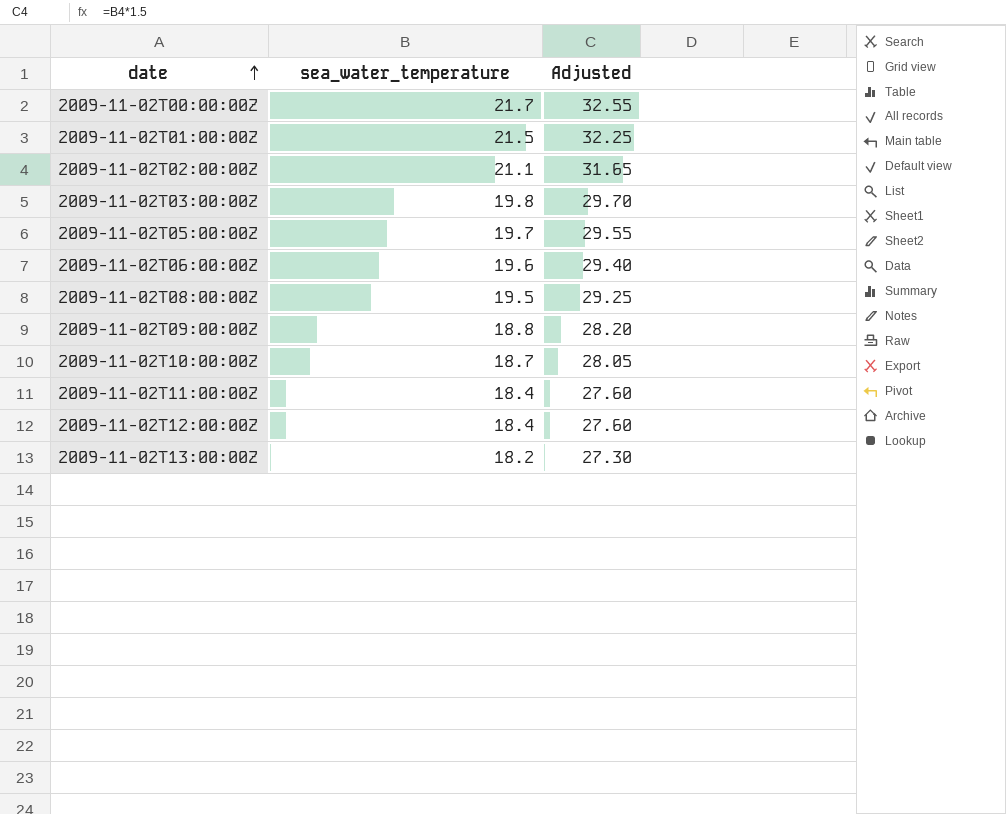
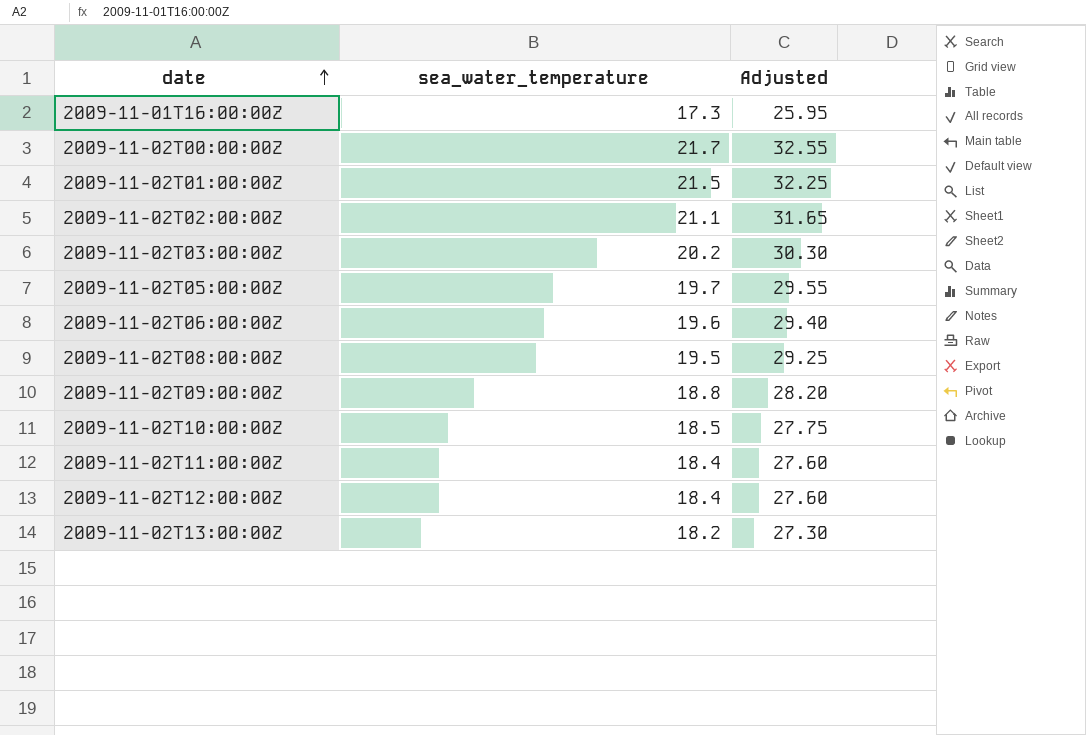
row 2009-11-01T16:00:00Z: none -> 17.3 | 25.95
2009-11-02T03:00:00Z | sea_water_temperature: 19.8 -> 20.2
2009-11-02T03:00:00Z | Adjusted: 29.70 -> 30.30
2009-11-02T10:00:00Z | sea_water_temperature: 18.7 -> 18.5
2009-11-02T10:00:00Z | Adjusted: 28.05 -> 27.75

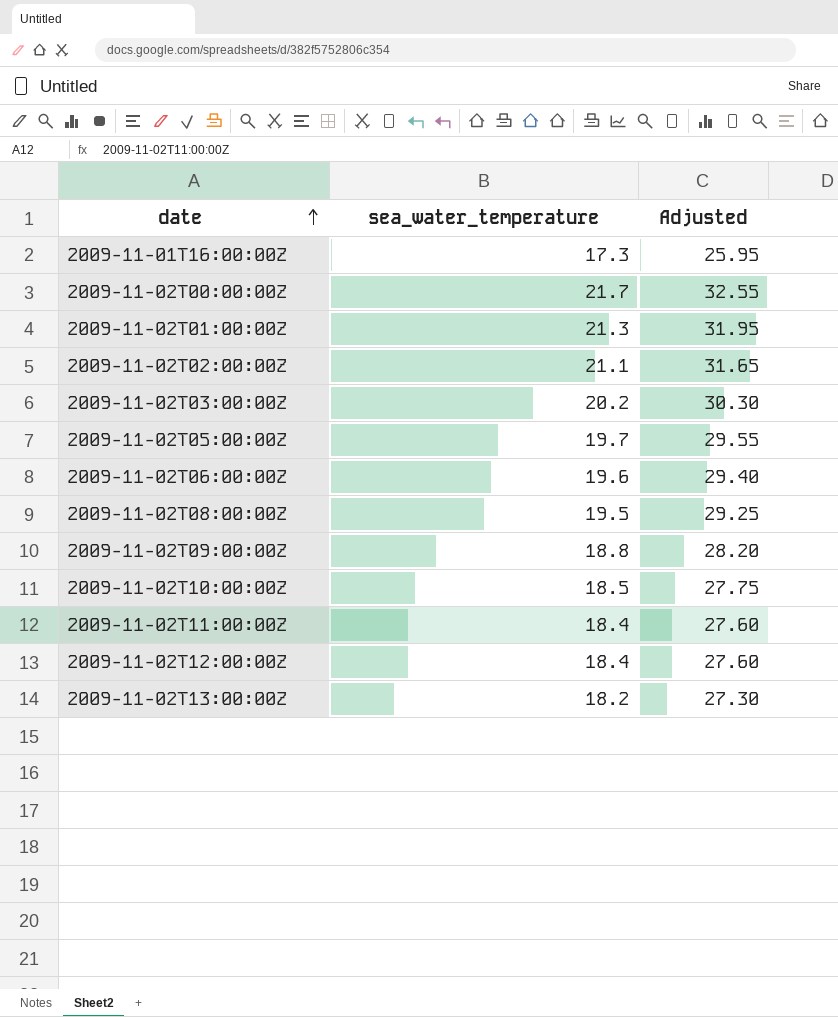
2009-11-02T01:00:00Z | sea_water_temperature: 21.5 -> 21.3
2009-11-02T01:00:00Z | Adjusted: 32.25 -> 31.95

